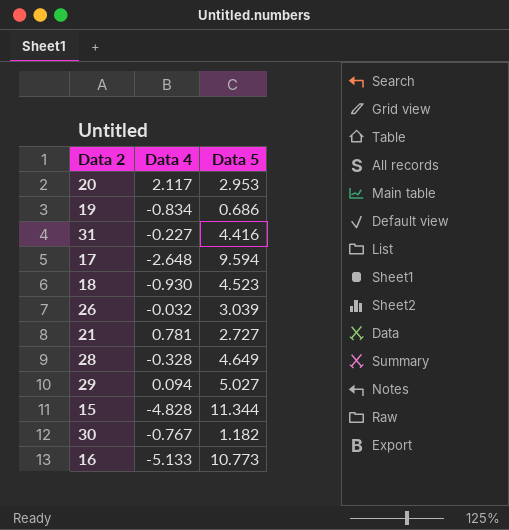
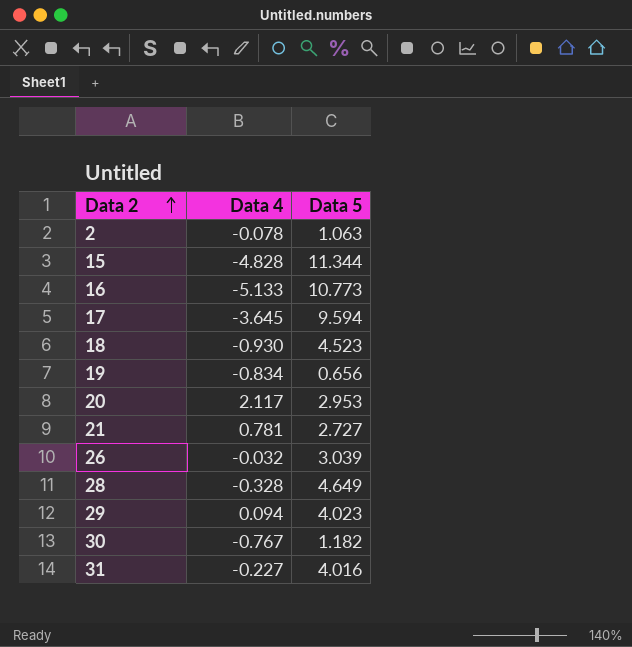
row order: none -> Data 2 ascending
row 2: none -> -0.078 | 1.063
17 | Data 4: -2.648 -> -3.645
19 | Data 5: 0.686 -> 0.656
29 | Data 5: 5.027 -> 4.023
31 | Data 5: 4.416 -> 4.016

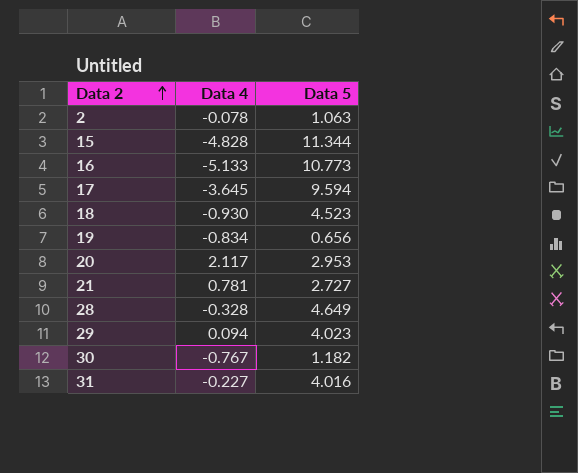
row 26: -0.032 | 3.039 -> none

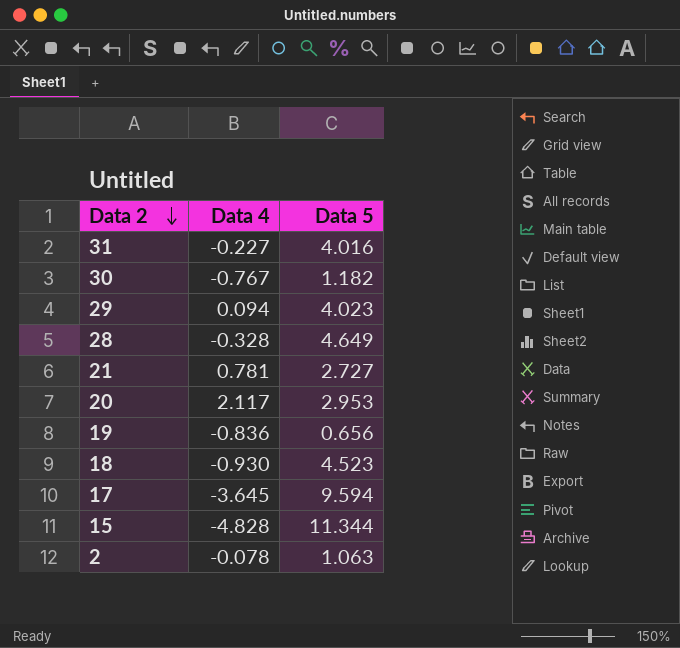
row order: Data 2 ascending -> Data 2 descending
row 16: -5.133 | 10.773 -> none
19 | Data 4: -0.834 -> -0.836

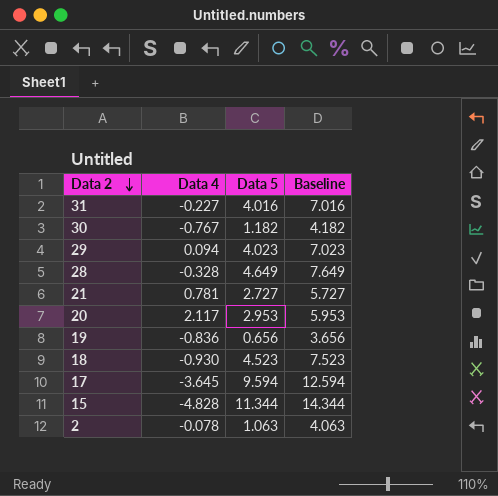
column Baseline | formula: none -> [Data 5] + 3

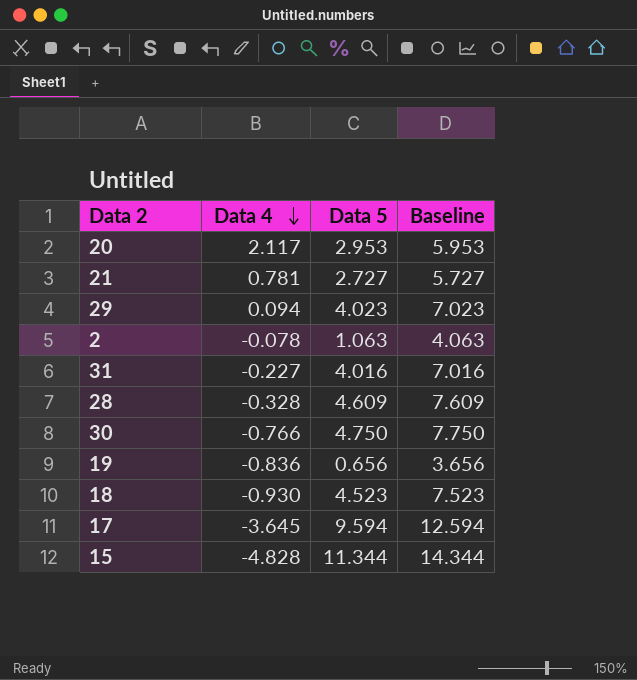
row order: Data 2 descending -> Data 4 descending
28 | Data 5: 4.649 -> 4.609
28 | Baseline: 7.649 -> 7.609
30 | Data 4: -0.767 -> -0.766
30 | Data 5: 1.182 -> 4.750
30 | Baseline: 4.182 -> 7.750

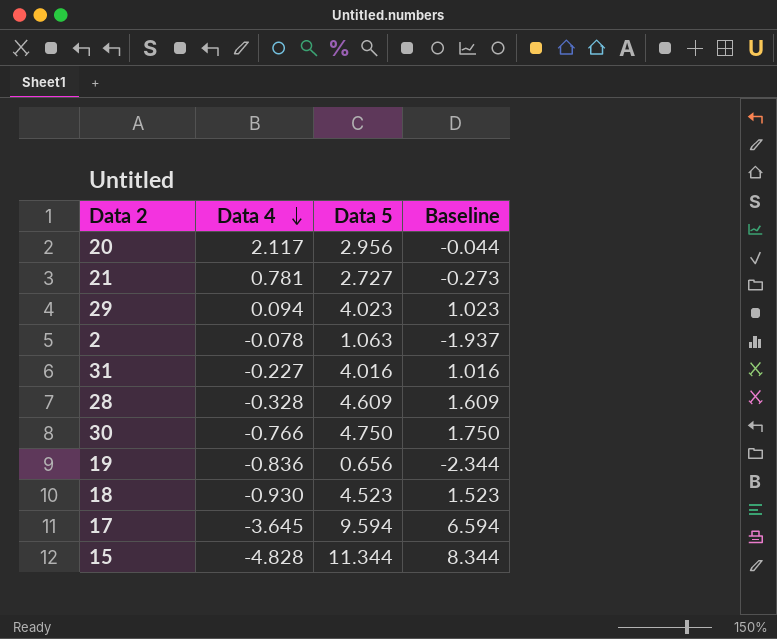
column Baseline | formula: [Data 5] + 3 -> [Data 5] - 3
20 | Data 5: 2.953 -> 2.956

